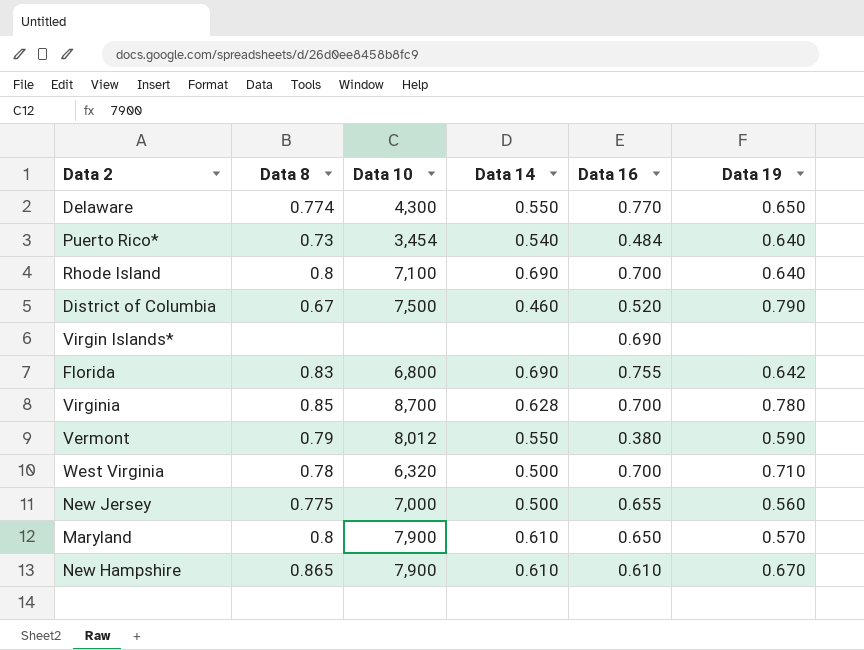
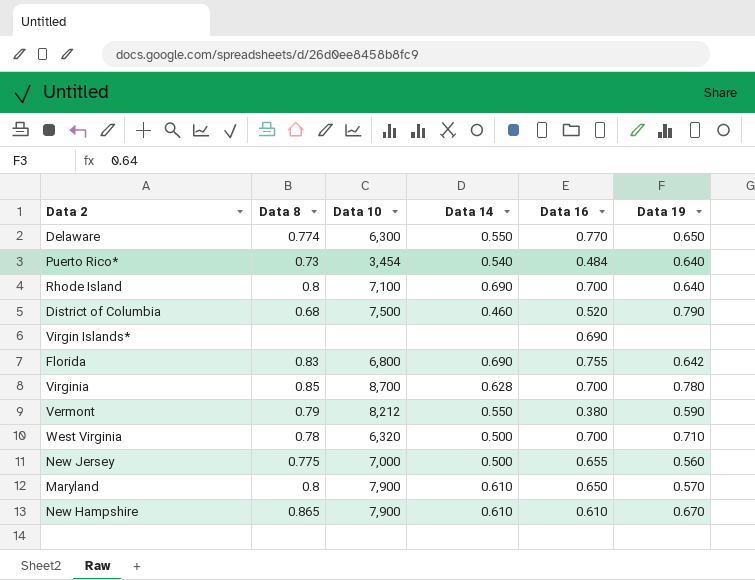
Delaware | Data 10: 4,300 -> 6,300
District of Columbia | Data 8: 0.67 -> 0.68
Vermont | Data 10: 8,012 -> 8,212

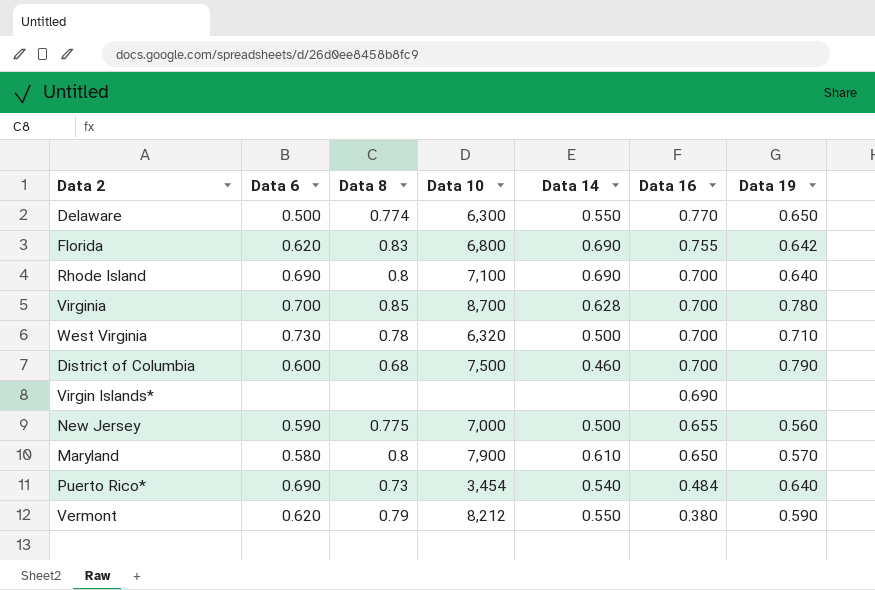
row order: none -> Data 16 descending
column Data 6 | position: none -> 2
row New Hampshire: 0.865 | 7,900 | 0.610 | 0.610 | 0.670 -> none
District of Columbia | Data 16: 0.520 -> 0.700

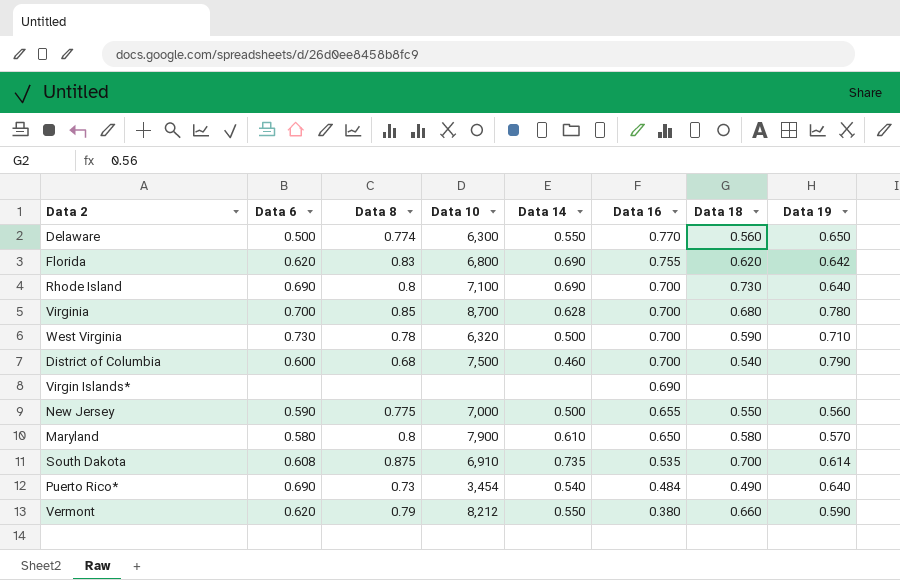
column Data 18 | position: none -> 7
row South Dakota: none -> 0.608 | 0.875 | 6,910 | 0.735 | 0.535 | 0.700 | 0.614

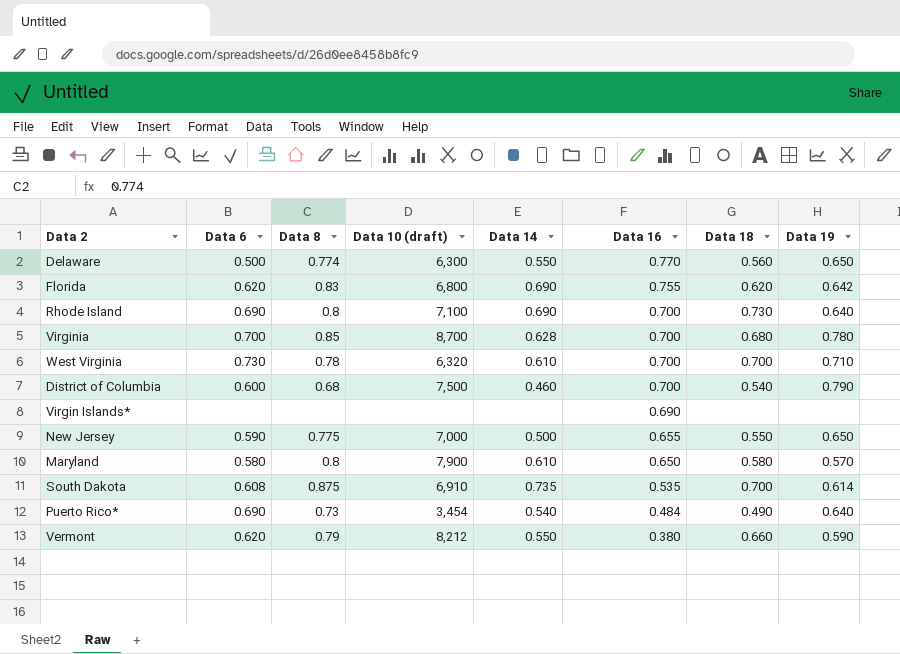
column name: Data 10 -> Data 10 (draft)
West Virginia | Data 14: 0.500 -> 0.610
West Virginia | Data 18: 0.590 -> 0.700
New Jersey | Data 19: 0.560 -> 0.650

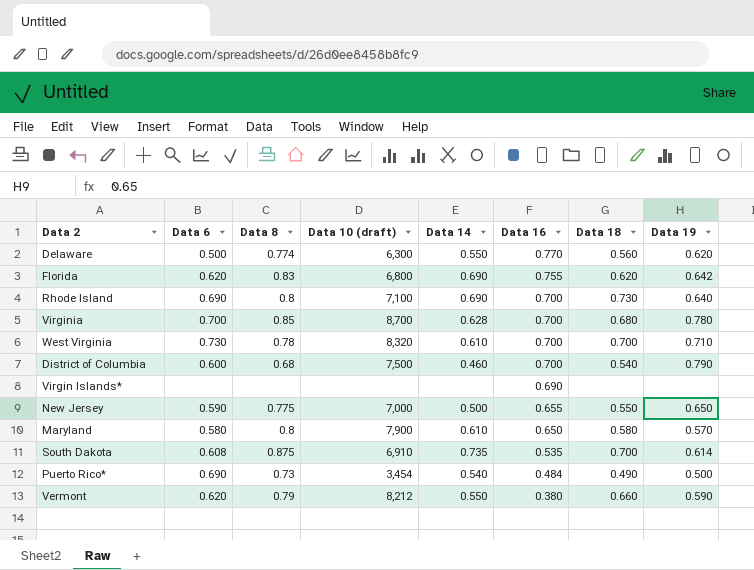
Delaware | Data 19: 0.650 -> 0.620
West Virginia | Data 10 (draft): 6,320 -> 8,320
Puerto Rico* | Data 19: 0.640 -> 0.500

